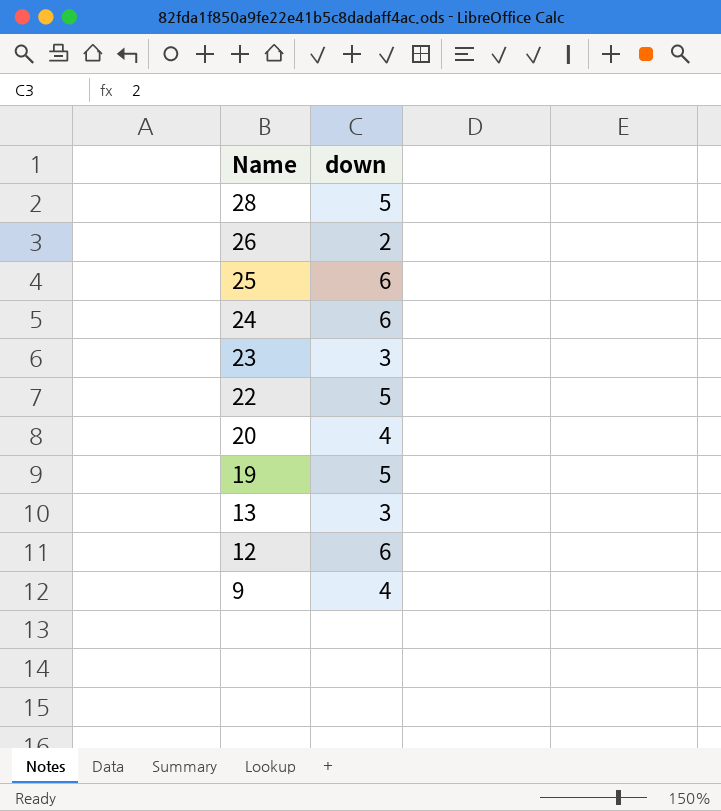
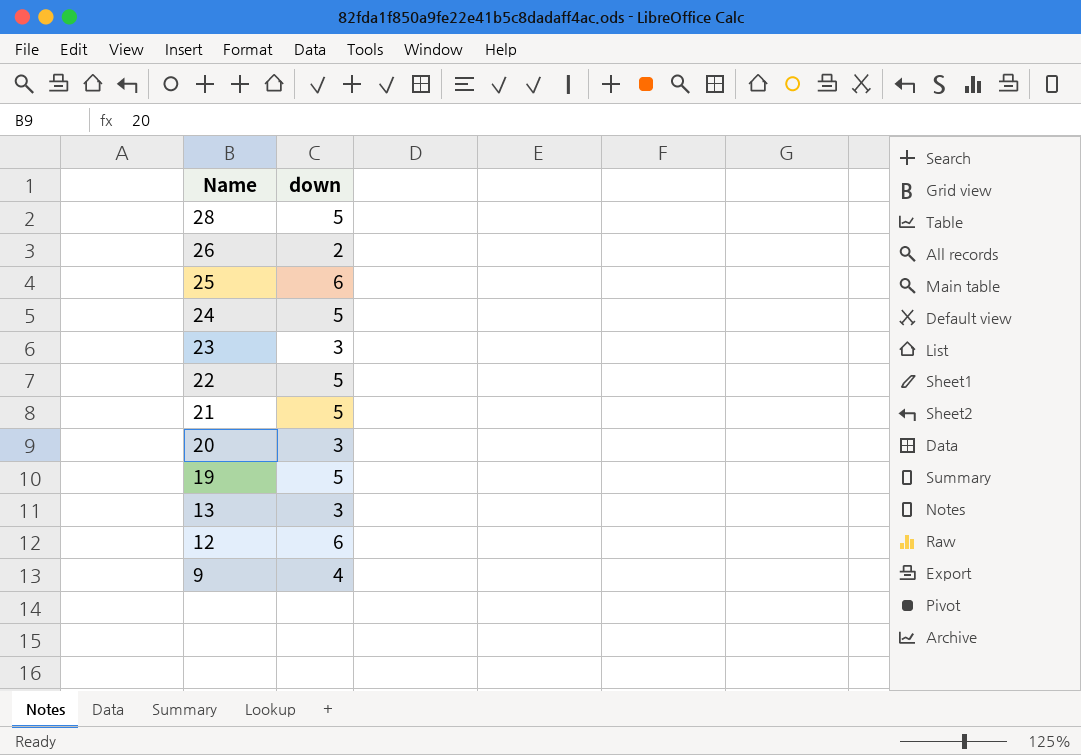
24 | down: 6 -> 5
row 21: none -> 5
20 | down: 4 -> 3

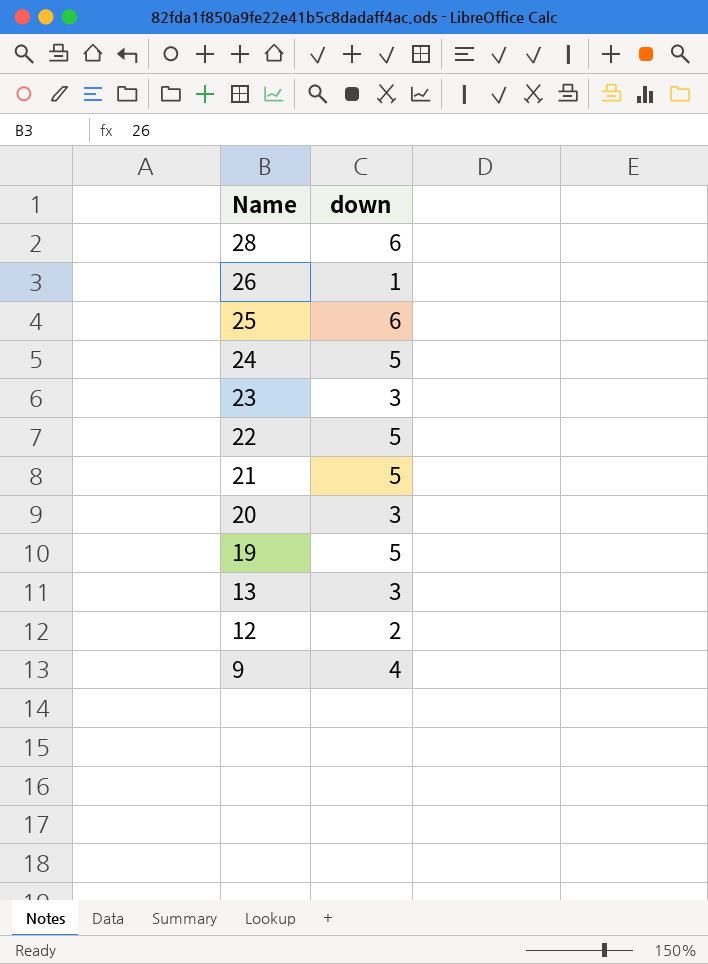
28 | down: 5 -> 6
26 | down: 2 -> 1
12 | down: 6 -> 2

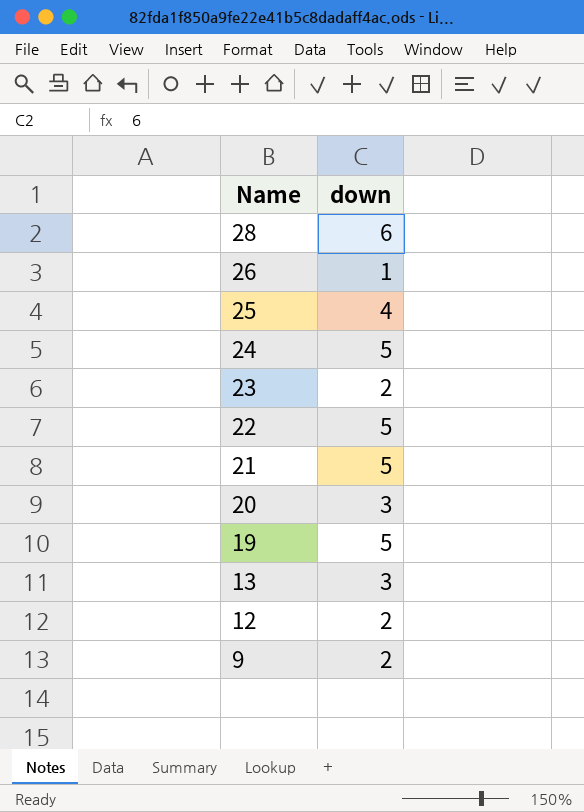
25 | down: 6 -> 4
23 | down: 3 -> 2
9 | down: 4 -> 2

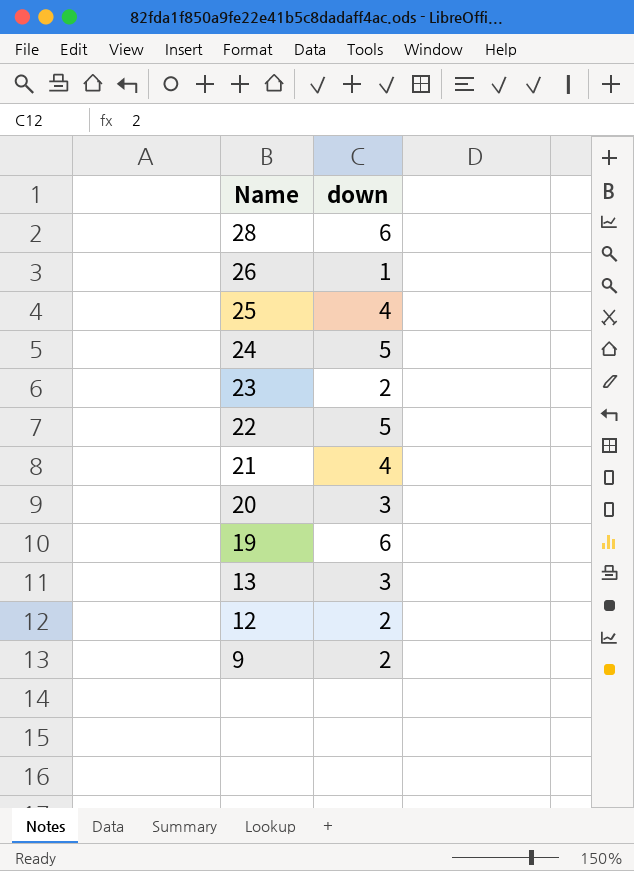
21 | down: 5 -> 4
19 | down: 5 -> 6

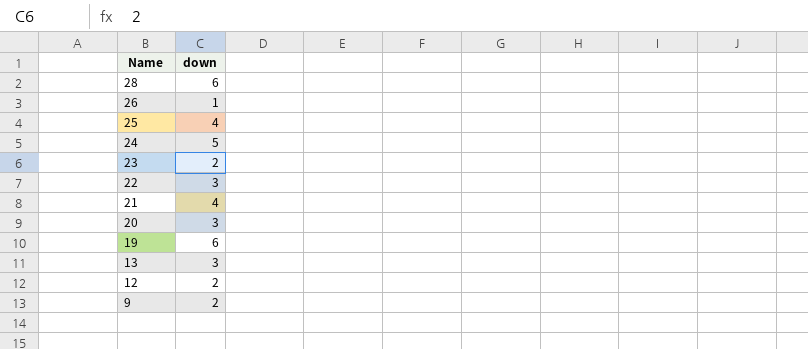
22 | down: 5 -> 3

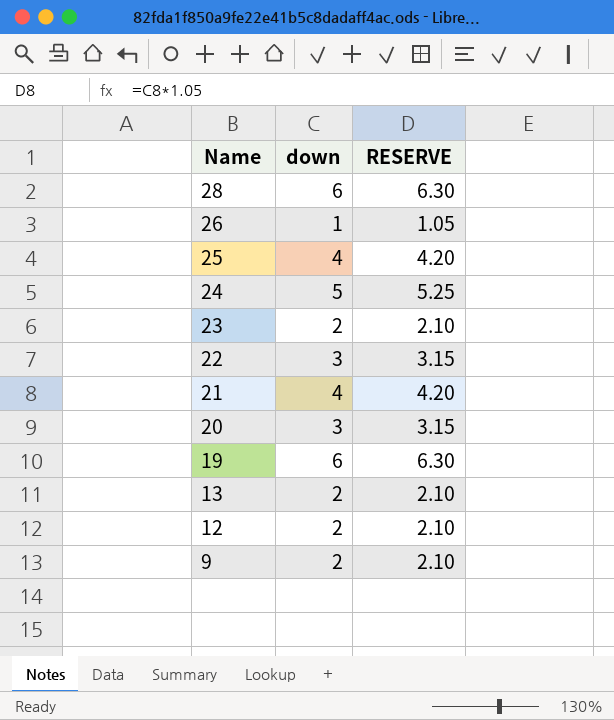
column RESERVE | formula: none -> [down] * 1.05
13 | down: 3 -> 2

